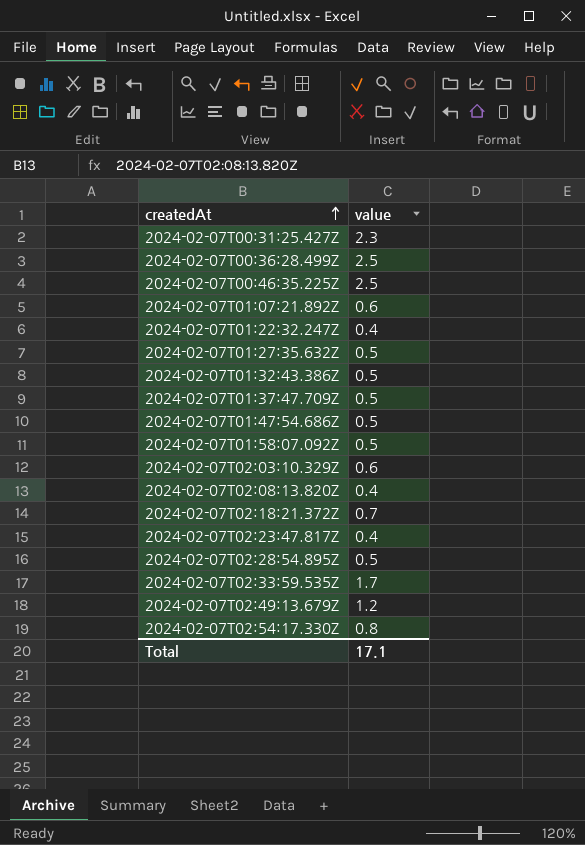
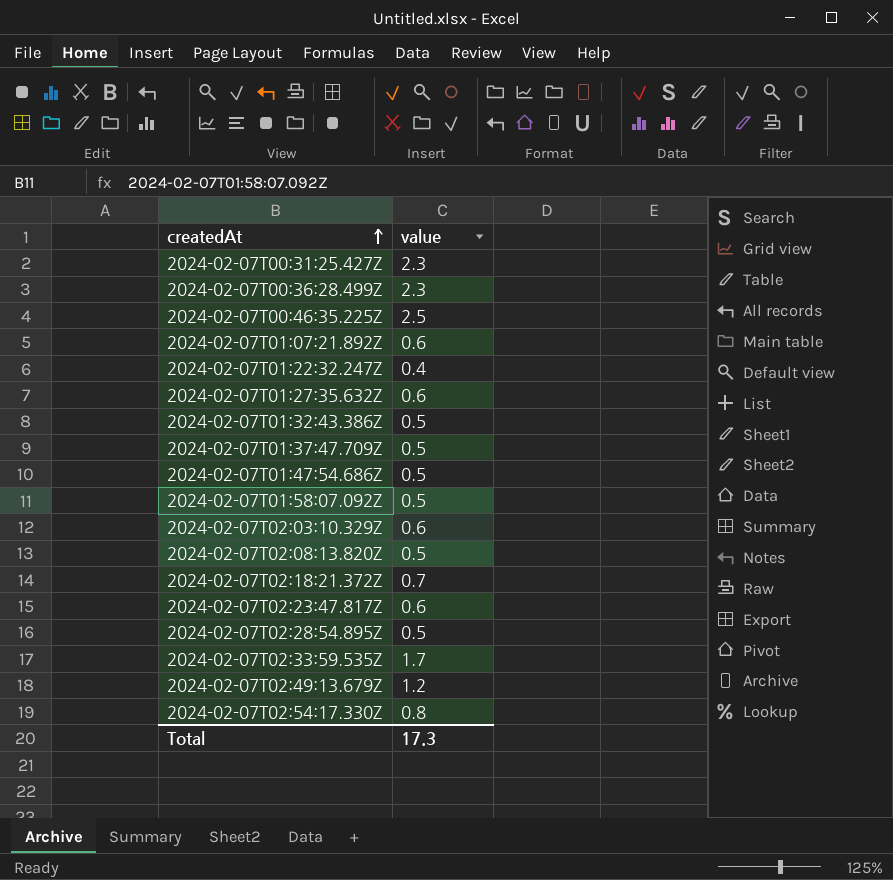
2024-02-07T00:36:28.499Z | value: 2.5 -> 2.3
2024-02-07T01:27:35.632Z | value: 0.5 -> 0.6
2024-02-07T02:08:13.820Z | value: 0.4 -> 0.5
2024-02-07T02:23:47.817Z | value: 0.4 -> 0.6
Total | value: 17.1 -> 17.3

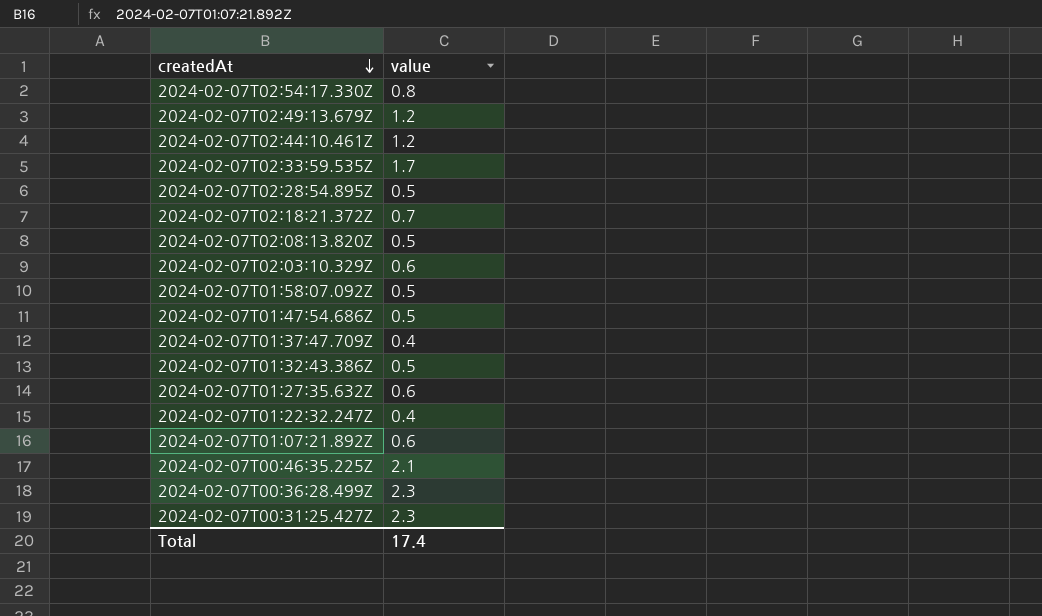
row order: createdAt ascending -> createdAt descending
row 2024-02-07T02:23:47.817Z: 0.6 -> none
row 2024-02-07T02:44:10.461Z: none -> 1.2
2024-02-07T01:37:47.709Z | value: 0.5 -> 0.4
2024-02-07T00:46:35.225Z | value: 2.5 -> 2.1
Total | value: 17.3 -> 17.4

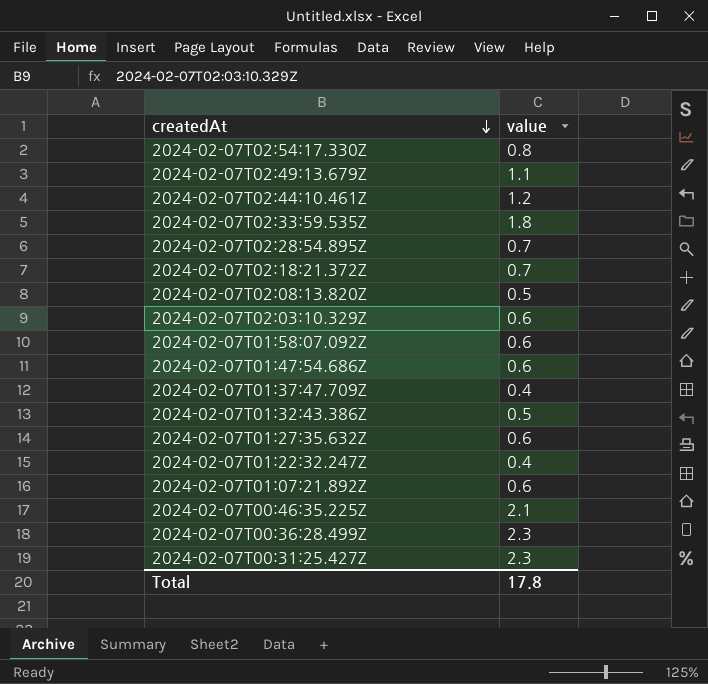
2024-02-07T02:49:13.679Z | value: 1.2 -> 1.1
2024-02-07T02:33:59.535Z | value: 1.7 -> 1.8
2024-02-07T02:28:54.895Z | value: 0.5 -> 0.7
2024-02-07T01:58:07.092Z | value: 0.5 -> 0.6
2024-02-07T01:47:54.686Z | value: 0.5 -> 0.6
Total | value: 17.4 -> 17.8

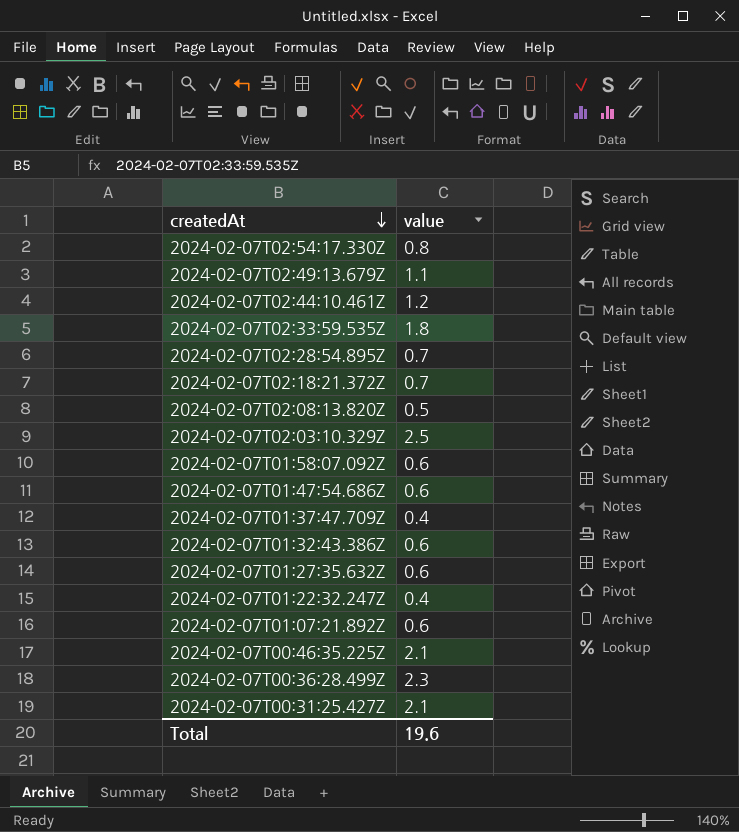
2024-02-07T02:03:10.329Z | value: 0.6 -> 2.5
2024-02-07T01:32:43.386Z | value: 0.5 -> 0.6
2024-02-07T00:31:25.427Z | value: 2.3 -> 2.1
Total | value: 17.8 -> 19.6

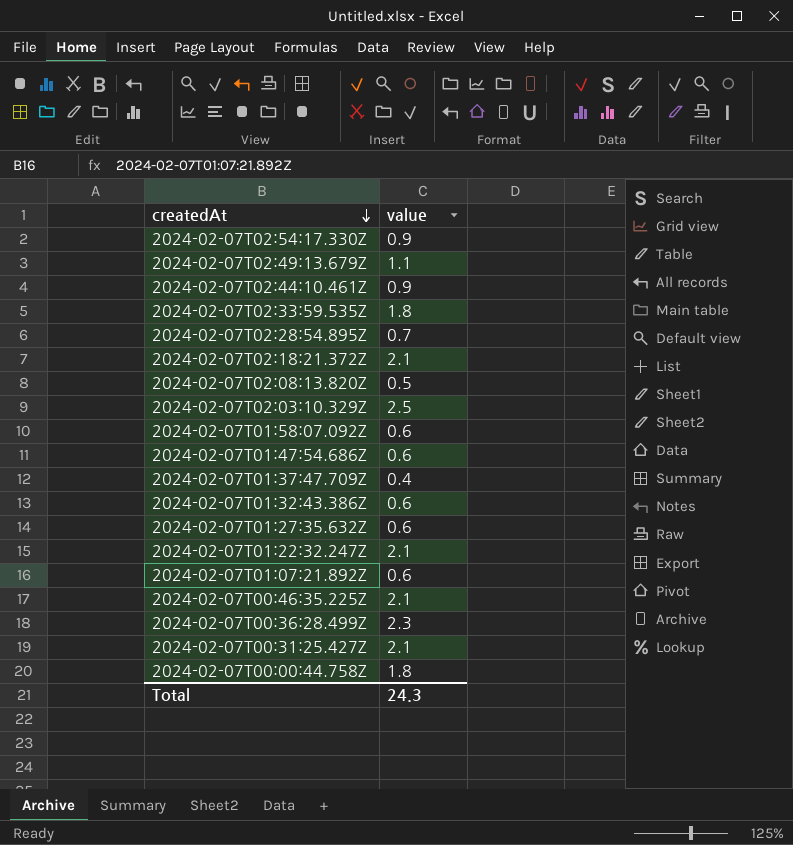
2024-02-07T02:54:17.330Z | value: 0.8 -> 0.9
2024-02-07T02:44:10.461Z | value: 1.2 -> 0.9
2024-02-07T02:18:21.372Z | value: 0.7 -> 2.1
2024-02-07T01:22:32.247Z | value: 0.4 -> 2.1
row 2024-02-07T00:00:44.758Z: none -> 1.8
Total | value: 19.6 -> 24.3

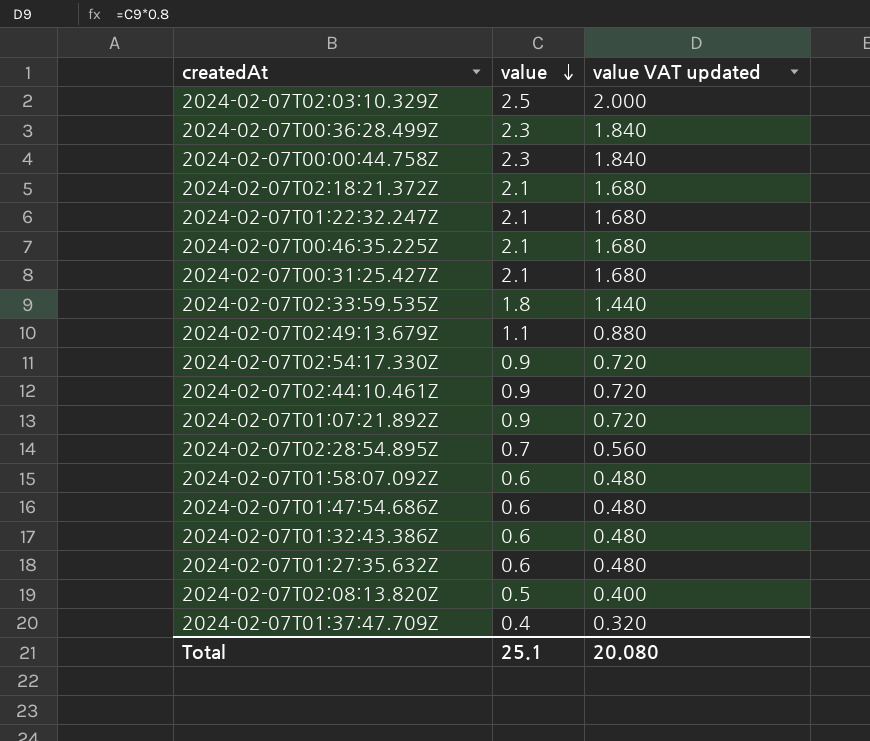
row order: createdAt descending -> value descending
column value VAT updated | formula: none -> [value] * 0.8
2024-02-07T00:00:44.758Z | value: 1.8 -> 2.3
2024-02-07T01:07:21.892Z | value: 0.6 -> 0.9
Total | value: 24.3 -> 25.1

